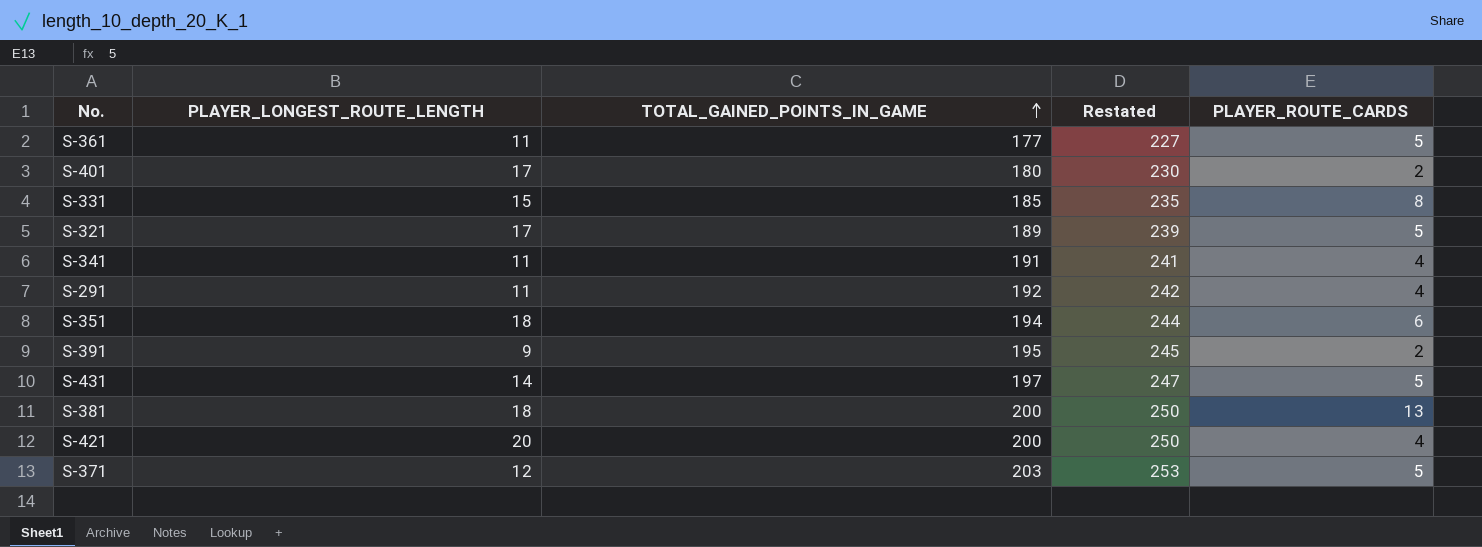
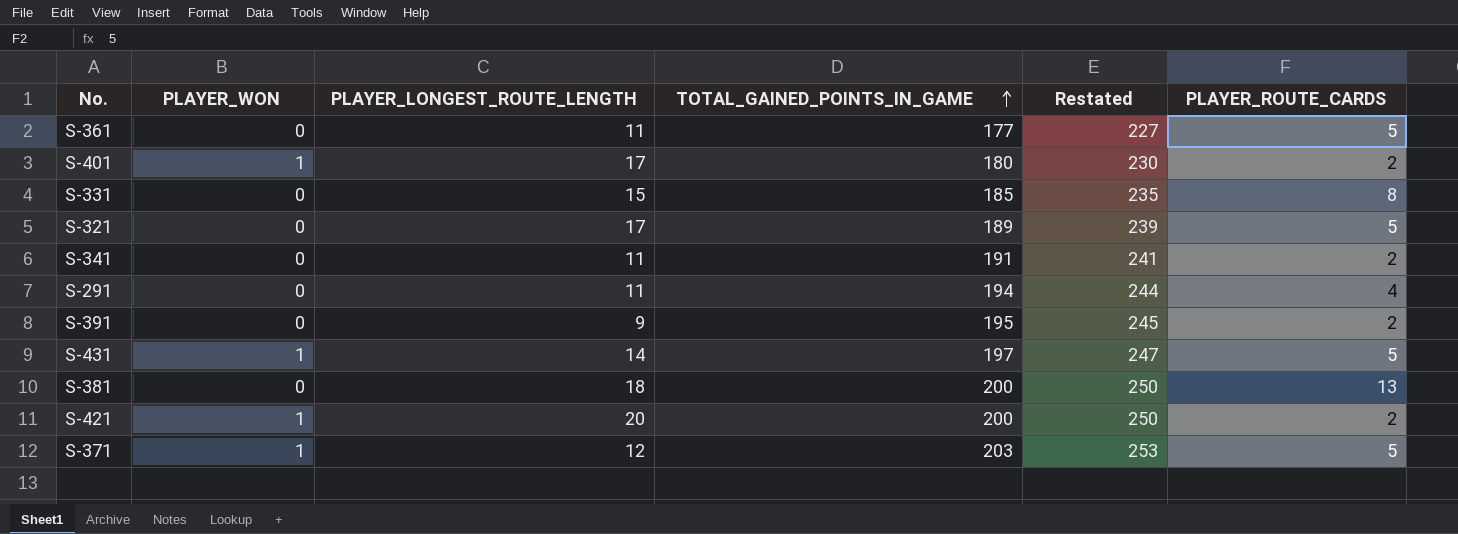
column PLAYER_WON | position: none -> 2
row S-351: 18 | 194 | 244 | 6 -> none
S-341 | PLAYER_ROUTE_CARDS: 4 -> 2
S-291 | TOTAL_GAINED_POINTS_IN_GAME: 192 -> 194
S-291 | Restated: 242 -> 244
S-421 | PLAYER_ROUTE_CARDS: 4 -> 2

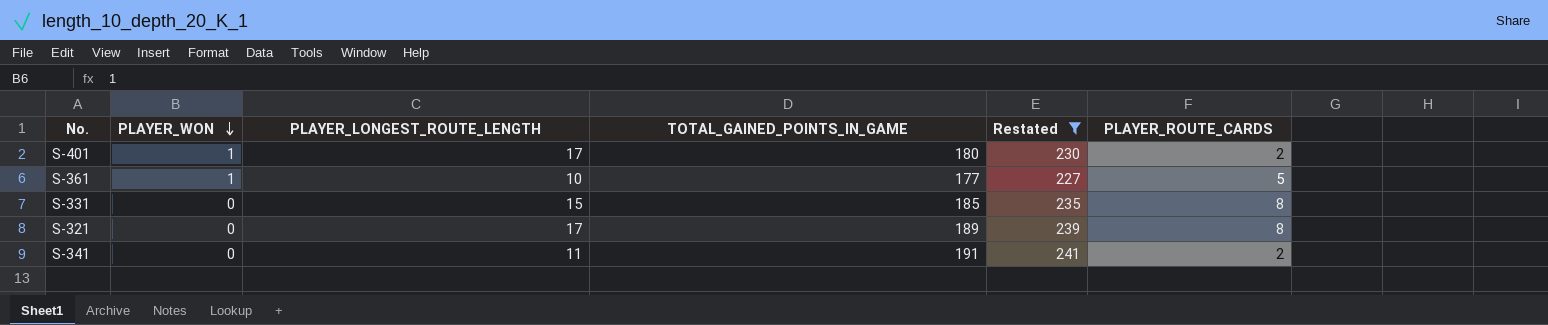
filter: none -> Restated <= 241
row order: TOTAL_GAINED_POINTS_IN_GAME ascending -> PLAYER_WON descending
S-361 | PLAYER_WON: 0 -> 1
S-361 | PLAYER_LONGEST_ROUTE_LENGTH: 11 -> 10
S-321 | PLAYER_ROUTE_CARDS: 5 -> 8

